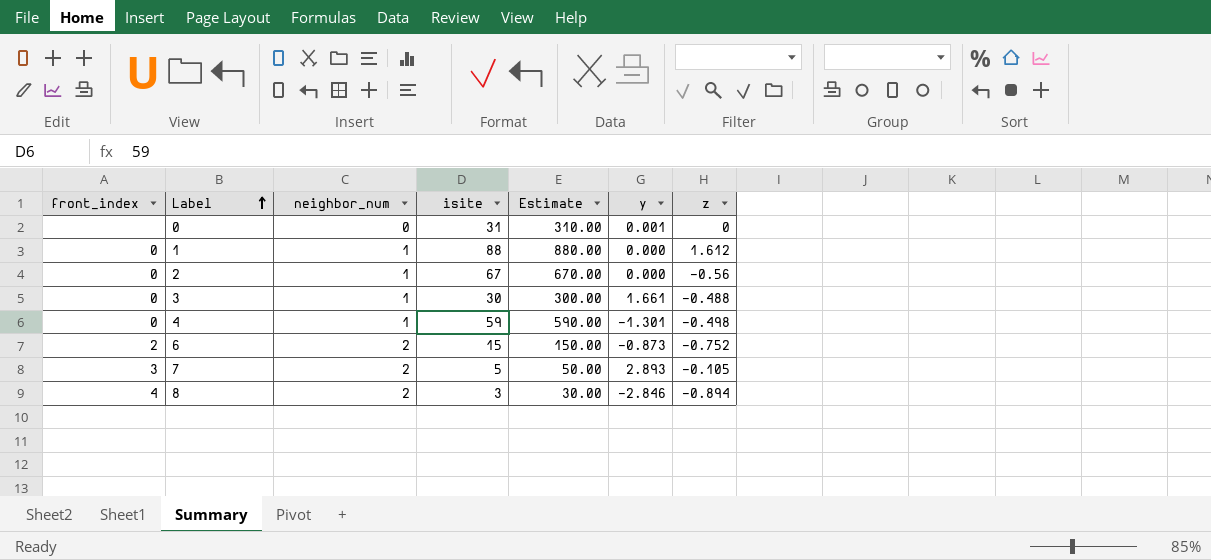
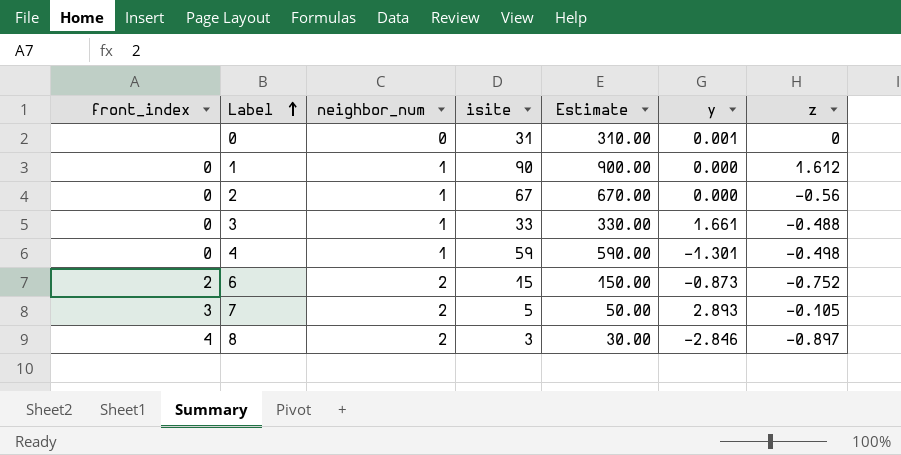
1 | isite: 88 -> 90
1 | Estimate: 880.00 -> 900.00
3 | isite: 30 -> 33
3 | Estimate: 300.00 -> 330.00
8 | z: -0.894 -> -0.897

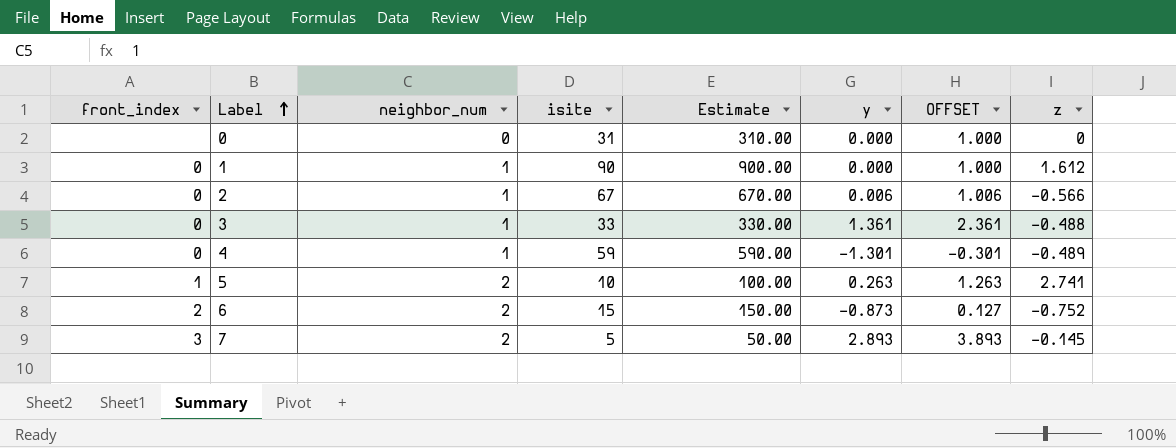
column OFFSET | formula: none -> [y] + 1
row 8: 4 | 2 | 3 | 30.00 | -2.846 | -0.897 -> none
0 | y: 0.001 -> 0.000
2 | y: 0.000 -> 0.006
2 | z: -0.56 -> -0.566
3 | y: 1.661 -> 1.361
4 | z: -0.498 -> -0.489
row 5: none -> 1 | 2 | 10 | 100.00 | 0.263 | 1.263 | 2.741
7 | z: -0.105 -> -0.145

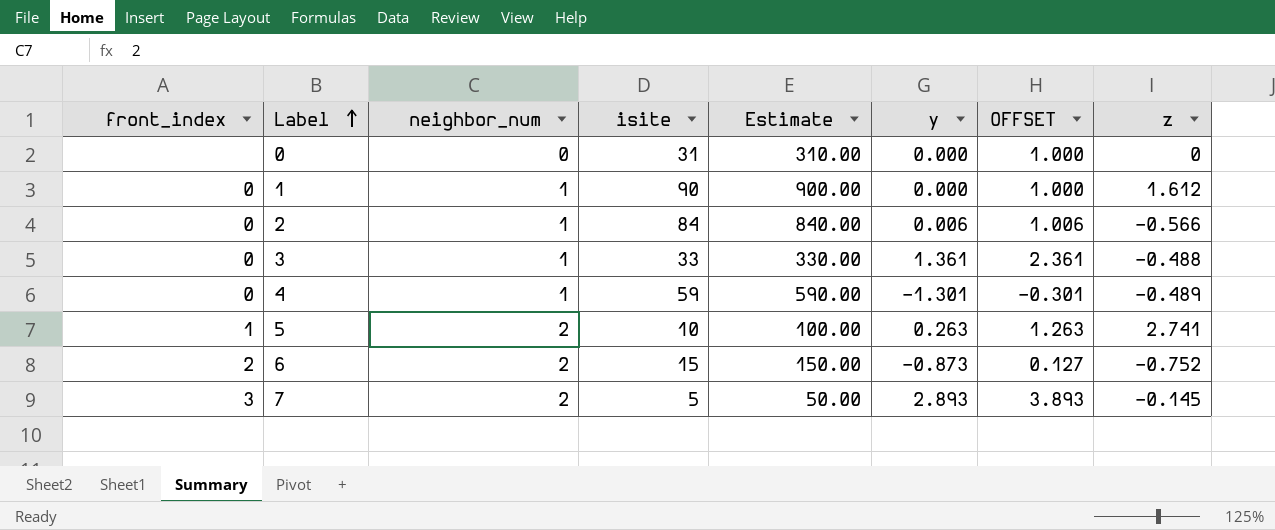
2 | isite: 67 -> 84
2 | Estimate: 670.00 -> 840.00

